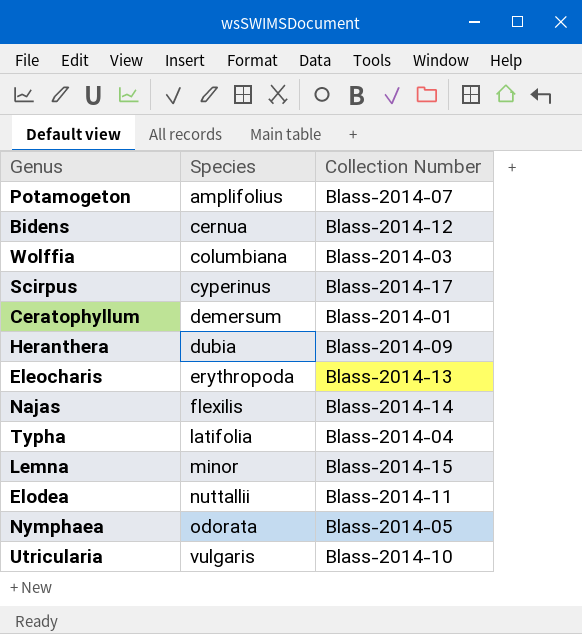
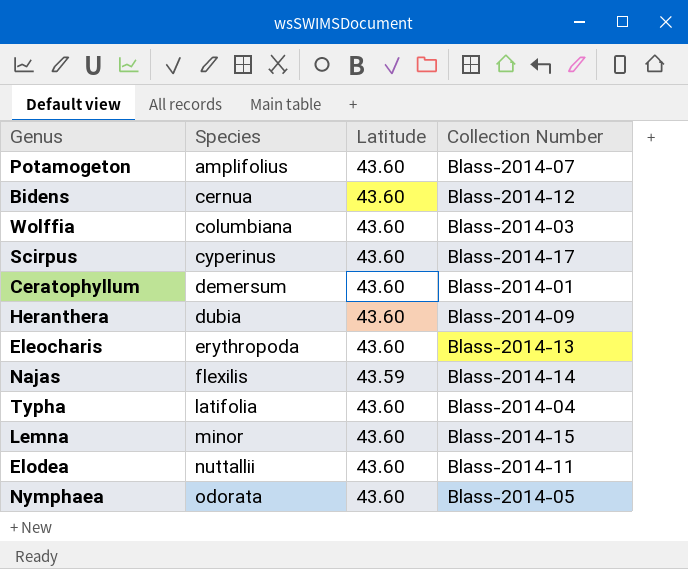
column Latitude | position: none -> 3
row Utricularia: vulgaris | Blass-2014-10 -> none

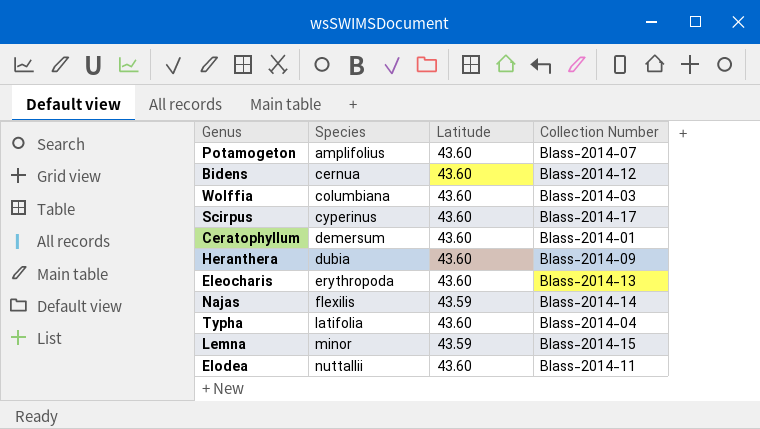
row Nymphaea: odorata | 43.60 | Blass-2014-05 -> none
Lemna | Latitude: 43.60 -> 43.59

